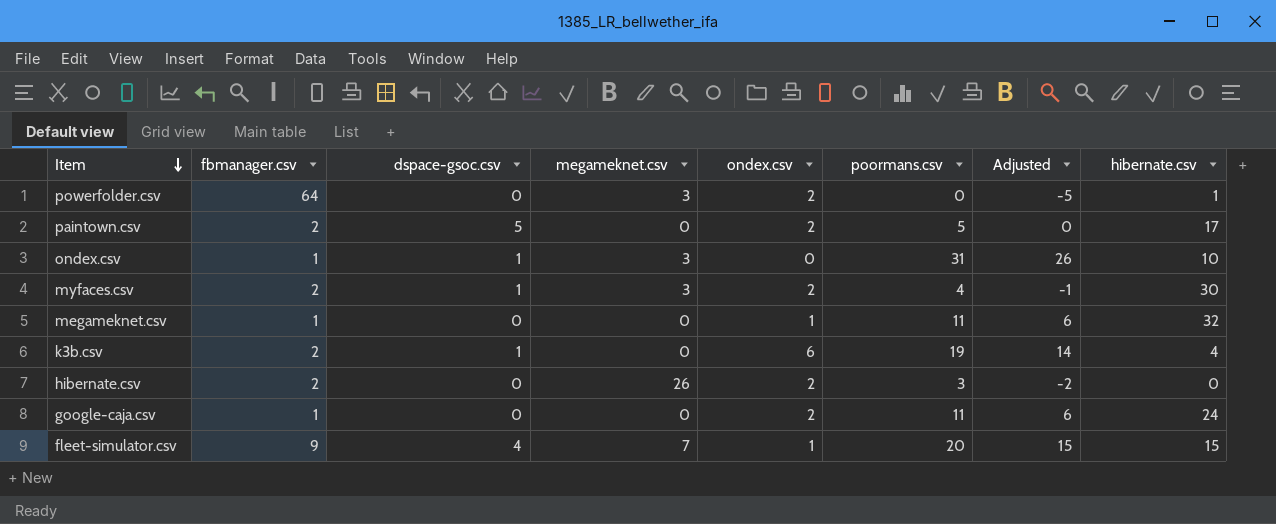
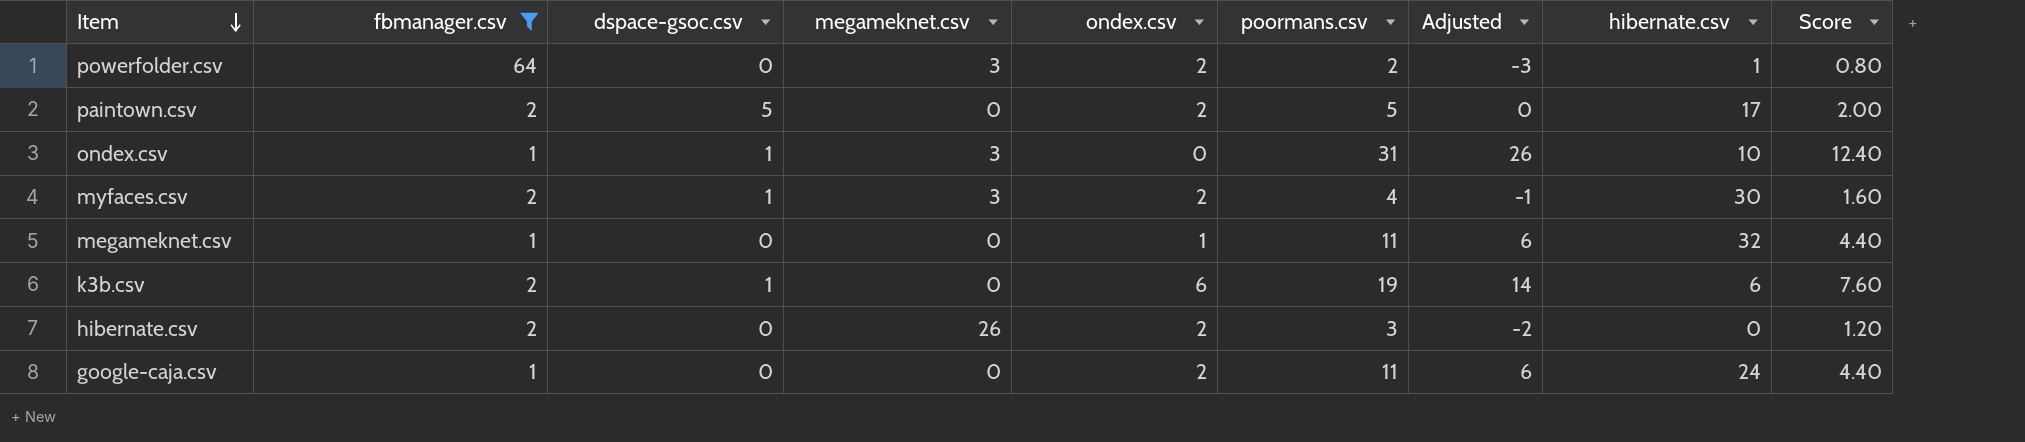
filter: none -> fbmanager.csv != 9
column Score | formula: none -> [poormans.csv] * 0.4
powerfolder.csv | poormans.csv: 0 -> 2
powerfolder.csv | Adjusted: -5 -> -3
k3b.csv | hibernate.csv: 4 -> 6

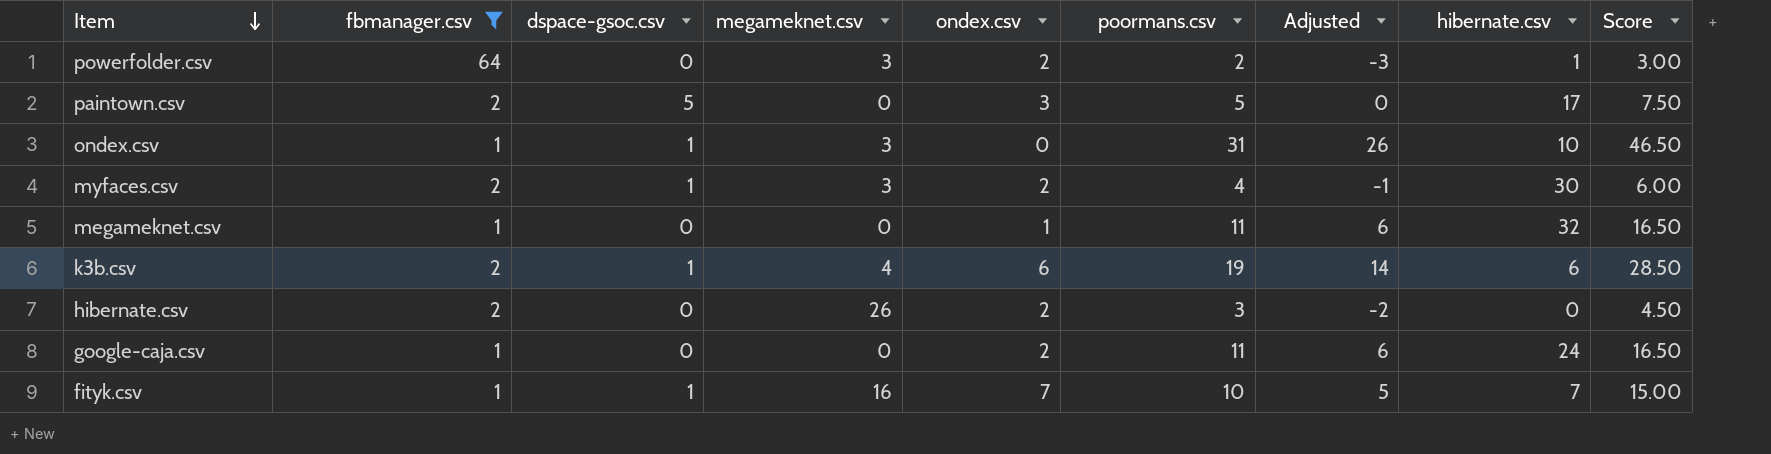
column Score | formula: [poormans.csv] * 0.4 -> [poormans.csv] * 1.5
paintown.csv | ondex.csv: 2 -> 3
k3b.csv | megameknet.csv: 0 -> 4
row fityk.csv: none -> 1 | 1 | 16 | 7 | 10 | 5 | 7 | 15.00

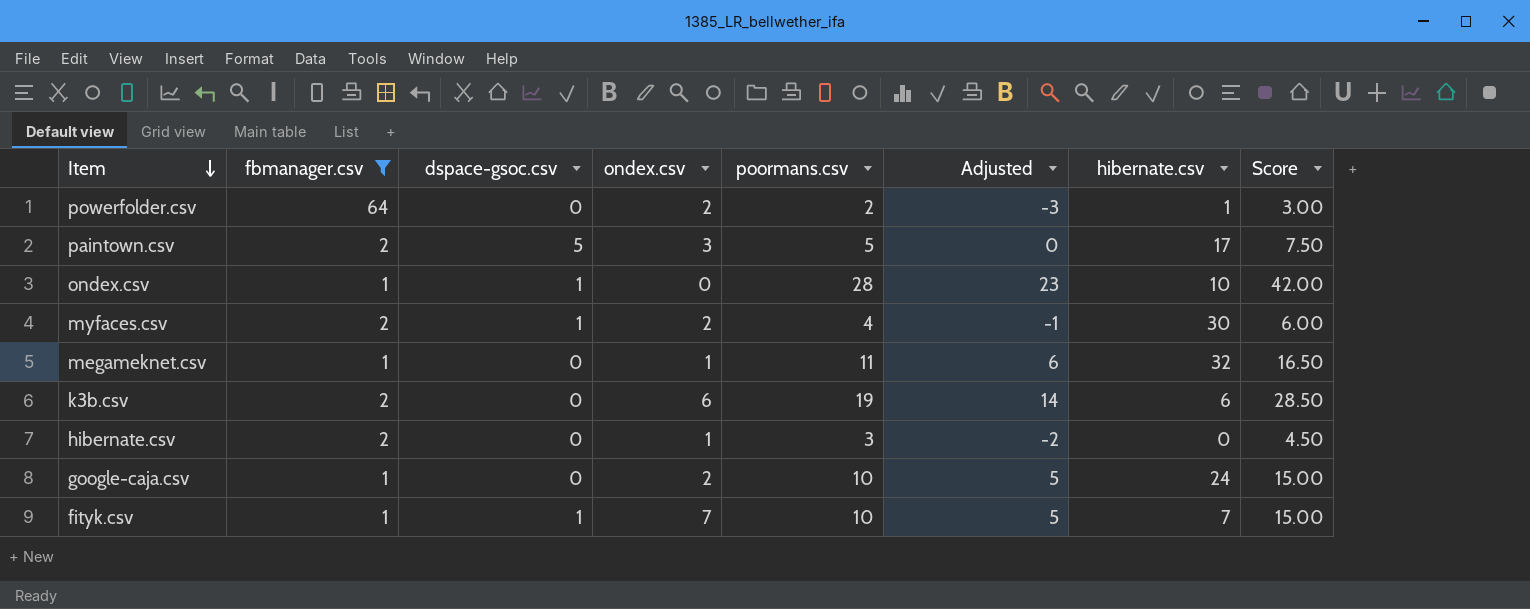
column megameknet.csv | position: 4 -> none
ondex.csv | poormans.csv: 31 -> 28
ondex.csv | Adjusted: 26 -> 23
ondex.csv | Score: 46.50 -> 42.00
k3b.csv | dspace-gsoc.csv: 1 -> 0
hibernate.csv | ondex.csv: 2 -> 1
google-caja.csv | poormans.csv: 11 -> 10
google-caja.csv | Adjusted: 6 -> 5
google-caja.csv | Score: 16.50 -> 15.00

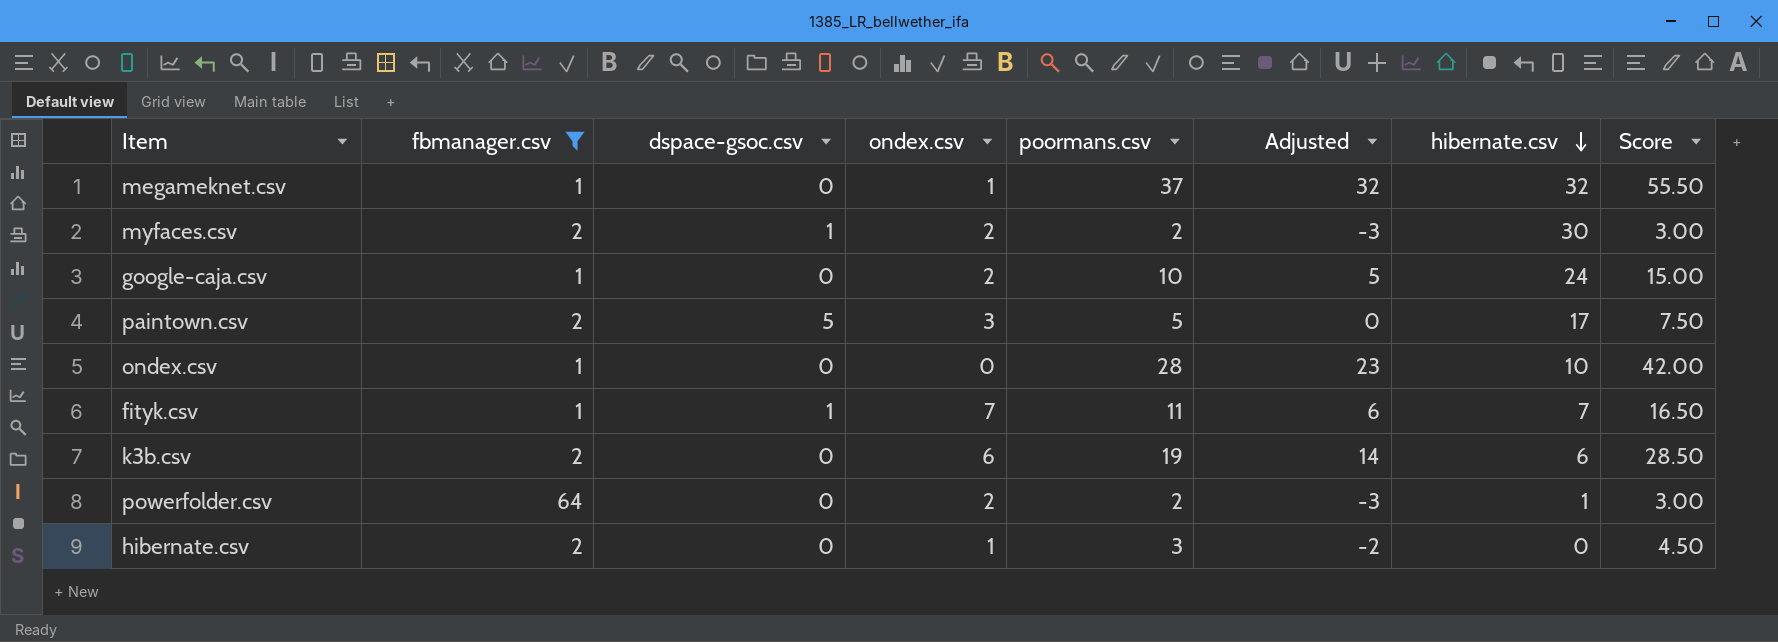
row order: Item descending -> hibernate.csv descending
megameknet.csv | poormans.csv: 11 -> 37
megameknet.csv | Adjusted: 6 -> 32
megameknet.csv | Score: 16.50 -> 55.50
myfaces.csv | poormans.csv: 4 -> 2
myfaces.csv | Adjusted: -1 -> -3
myfaces.csv | Score: 6.00 -> 3.00
ondex.csv | dspace-gsoc.csv: 1 -> 0
fityk.csv | poormans.csv: 10 -> 11
fityk.csv | Adjusted: 5 -> 6
fityk.csv | Score: 15.00 -> 16.50

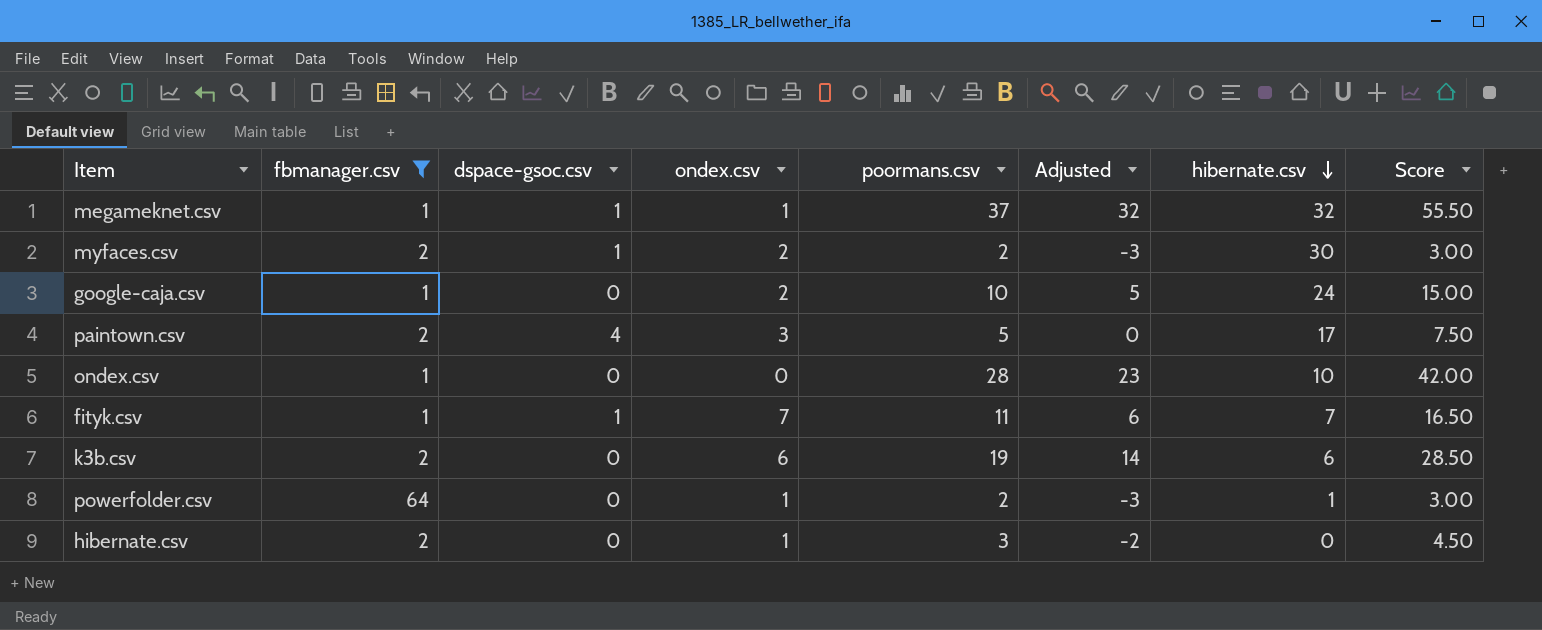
megameknet.csv | dspace-gsoc.csv: 0 -> 1
paintown.csv | dspace-gsoc.csv: 5 -> 4
powerfolder.csv | ondex.csv: 2 -> 1

